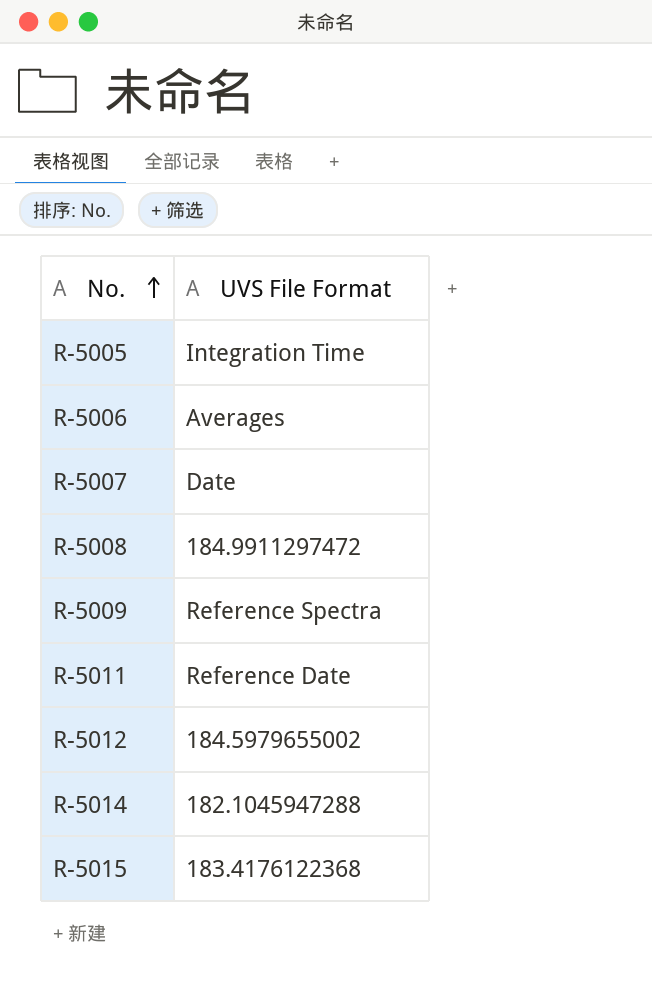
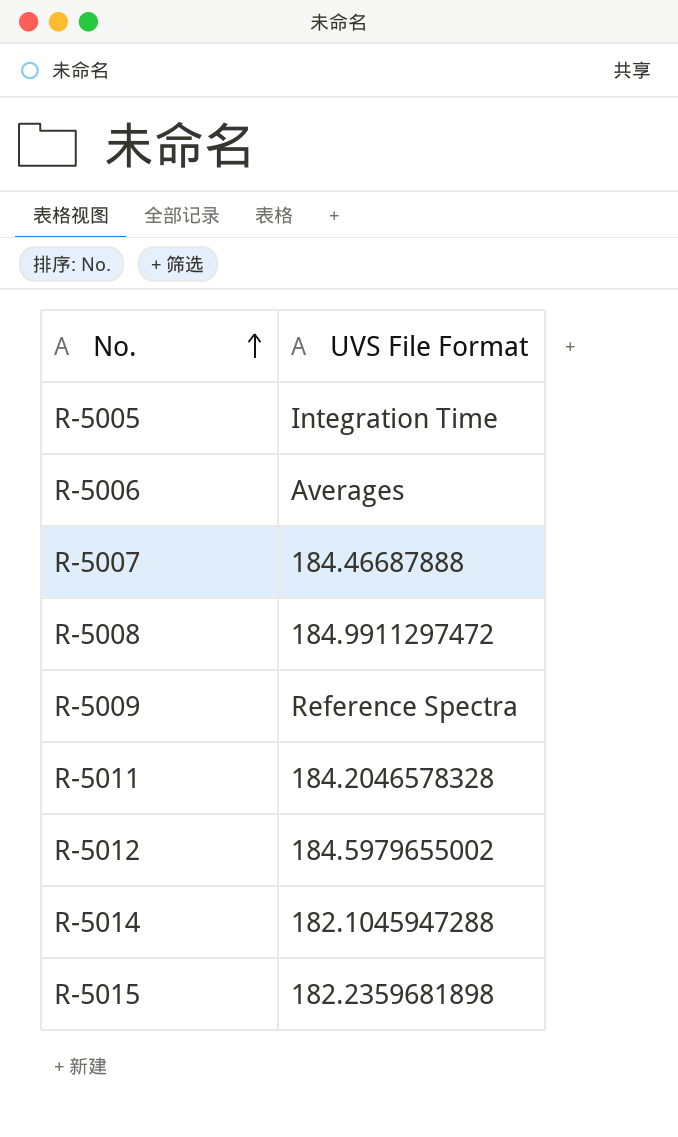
R-5007 | UVS File Format: Date -> 184.46687888
R-5011 | UVS File Format: Reference Date -> 184.2046578328
R-5015 | UVS File Format: 183.4176122368 -> 182.2359681898

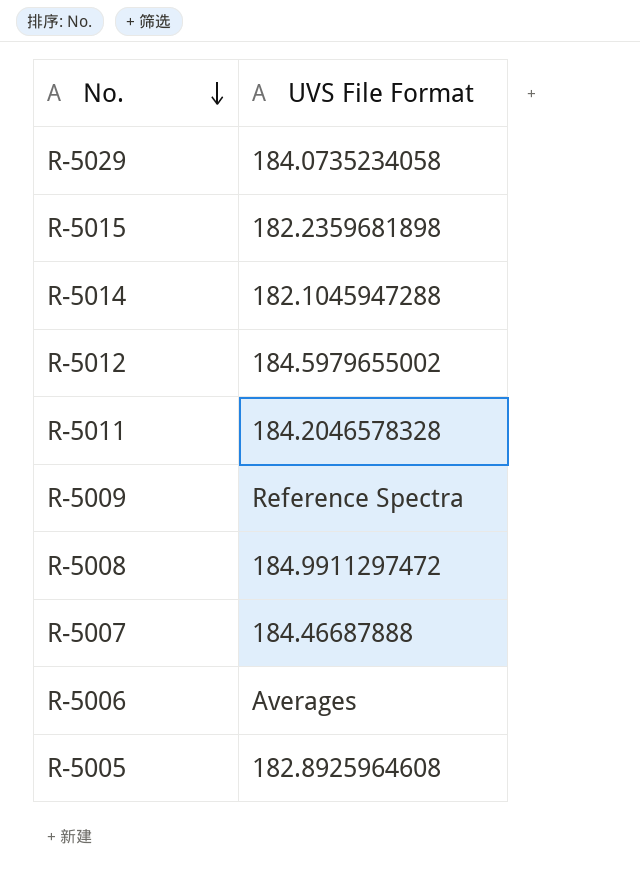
row order: No. ascending -> No. descending
row R-5029: none -> 184.0735234058
R-5005 | UVS File Format: Integration Time -> 182.8925964608

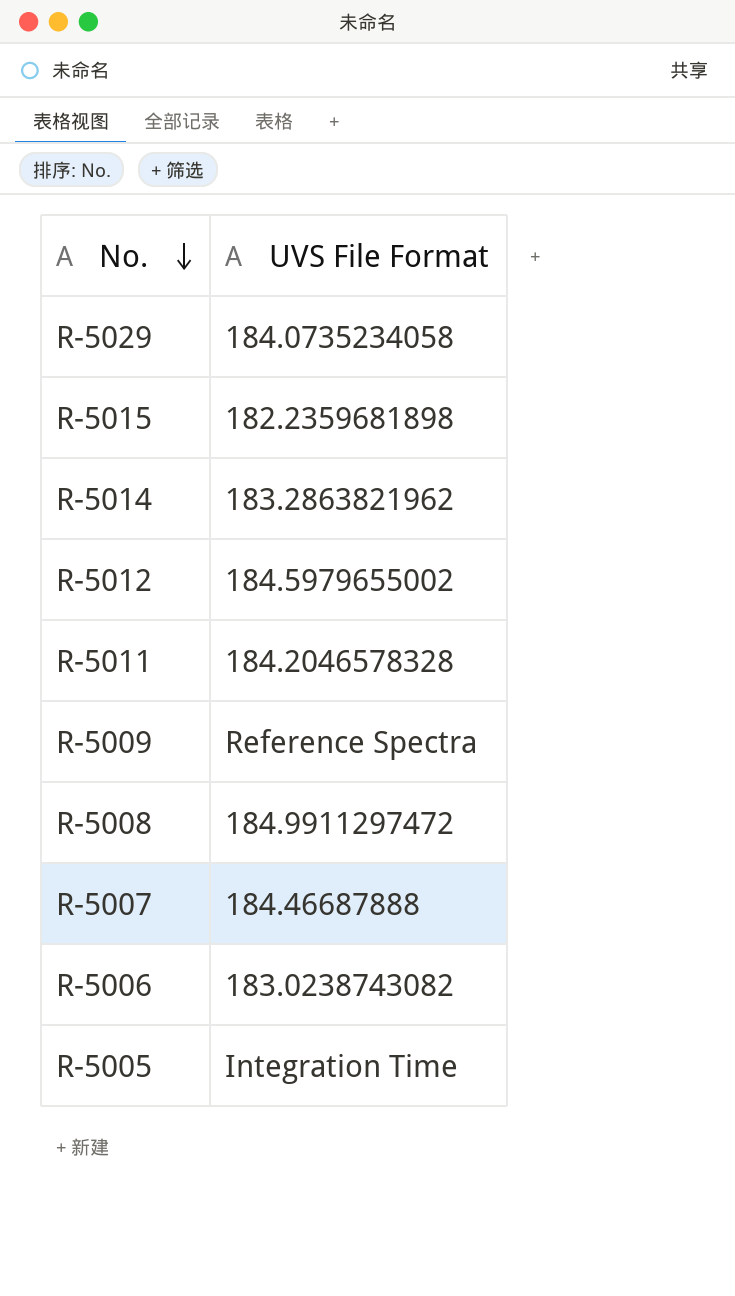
R-5014 | UVS File Format: 182.1045947288 -> 183.2863821962
R-5006 | UVS File Format: Averages -> 183.0238743082
R-5005 | UVS File Format: 182.8925964608 -> Integration Time

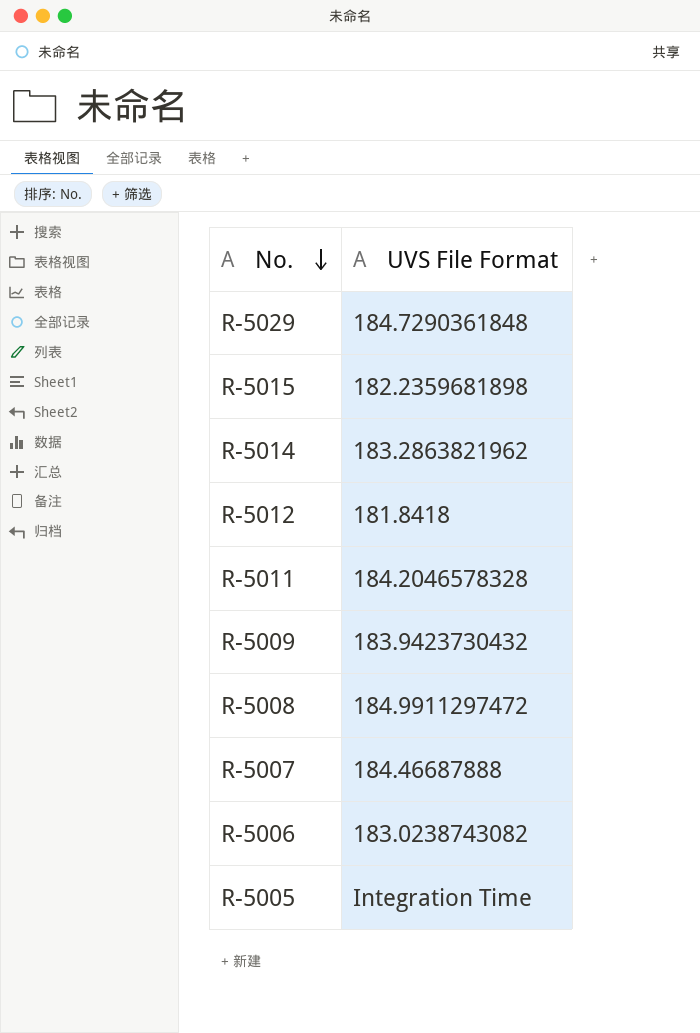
R-5029 | UVS File Format: 184.0735234058 -> 184.7290361848
R-5012 | UVS File Format: 184.5979655002 -> 181.8418
R-5009 | UVS File Format: Reference Spectra -> 183.9423730432

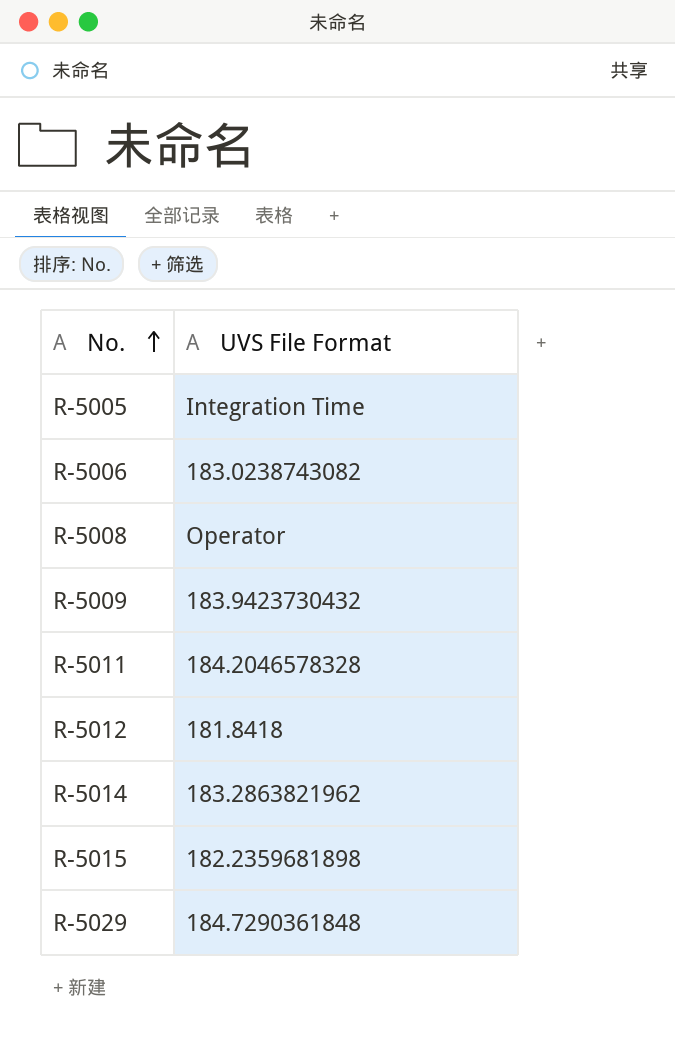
row order: No. descending -> No. ascending
row R-5007: 184.46687888 -> none
R-5008 | UVS File Format: 184.9911297472 -> Operator

